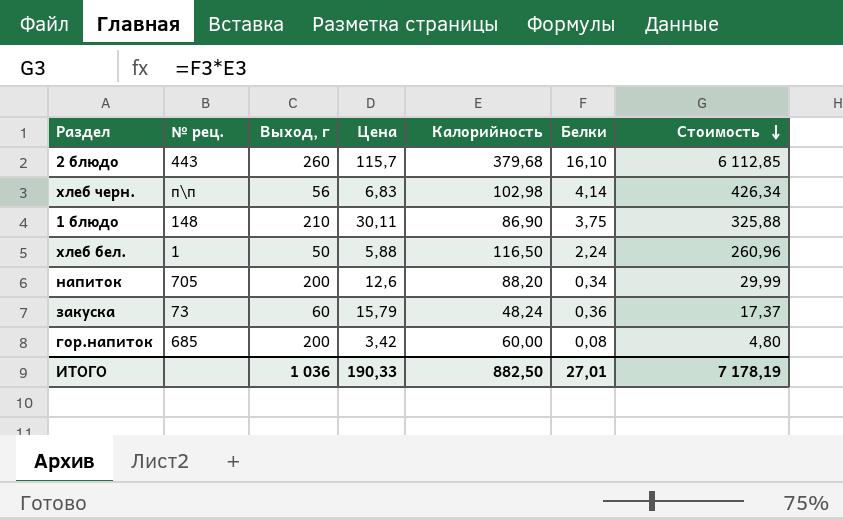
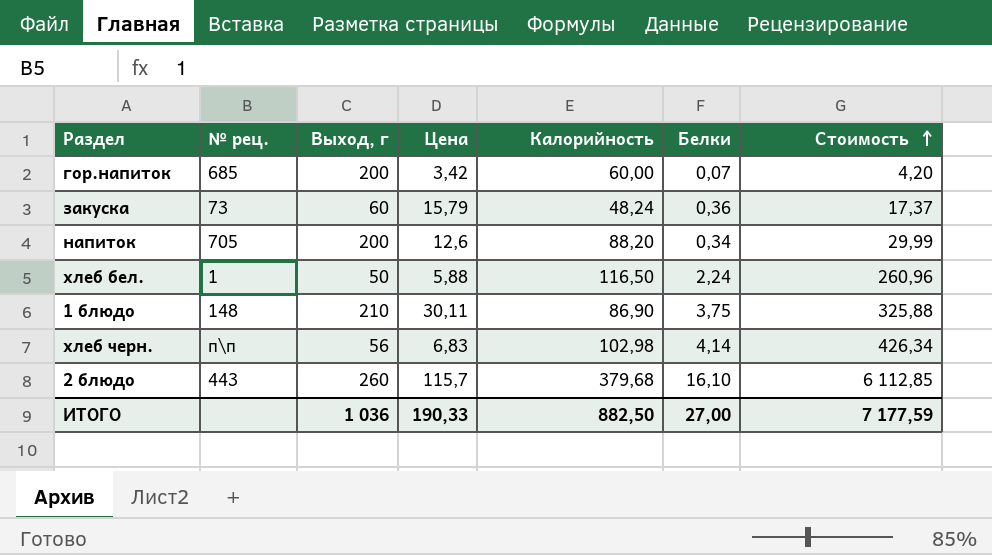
row order: Стоимость descending -> Стоимость ascending
гор.напиток | Белки: 0,08 -> 0,07
гор.напиток | Стоимость: 4,80 -> 4,20
ИТОГО | Белки: 27,01 -> 27,00
ИТОГО | Стоимость: 7 178,19 -> 7 177,59

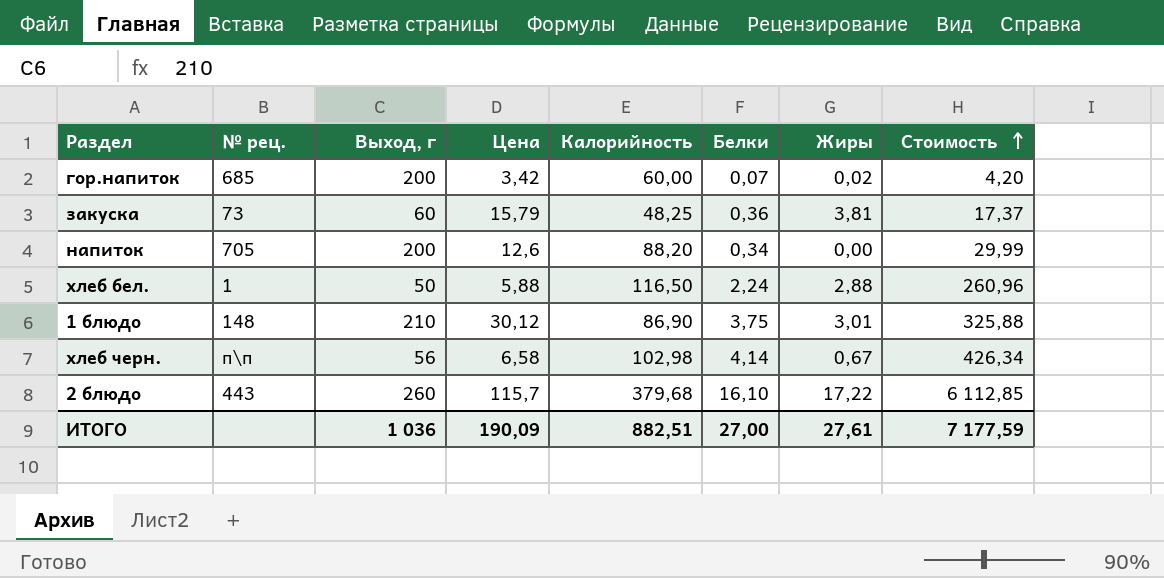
column Жиры | position: none -> 7
закуска | Калорийность: 48,24 -> 48,25
1 блюдо | Цена: 30,11 -> 30,12
хлеб черн. | Цена: 6,83 -> 6,58
ИТОГО | Цена: 190,33 -> 190,09
ИТОГО | Калорийность: 882,50 -> 882,51

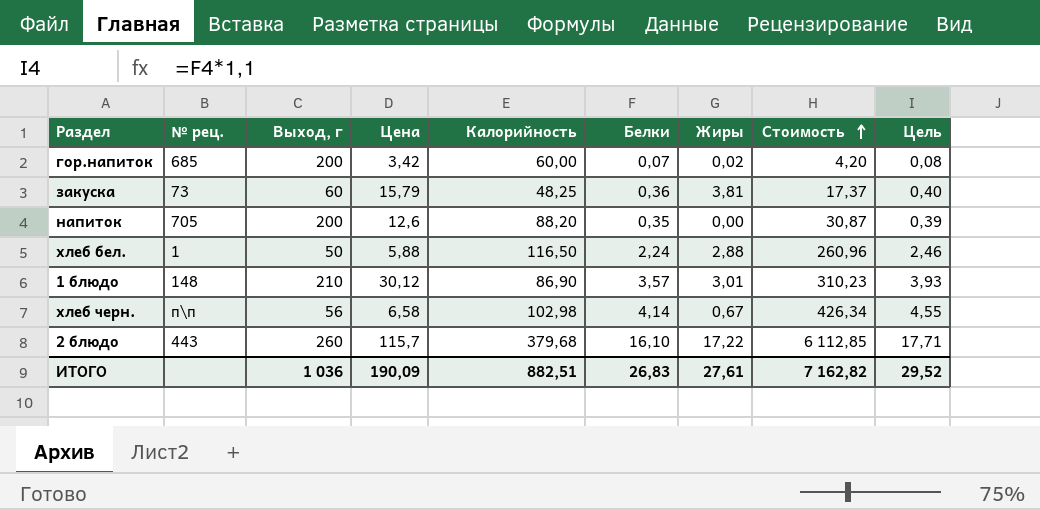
column Цель | formula: none -> [Белки] * 1,1
напиток | Белки: 0,34 -> 0,35
напиток | Стоимость: 29,99 -> 30,87
1 блюдо | Белки: 3,75 -> 3,57
1 блюдо | Стоимость: 325,88 -> 310,23
ИТОГО | Белки: 27,00 -> 26,83
ИТОГО | Стоимость: 7 177,59 -> 7 162,82

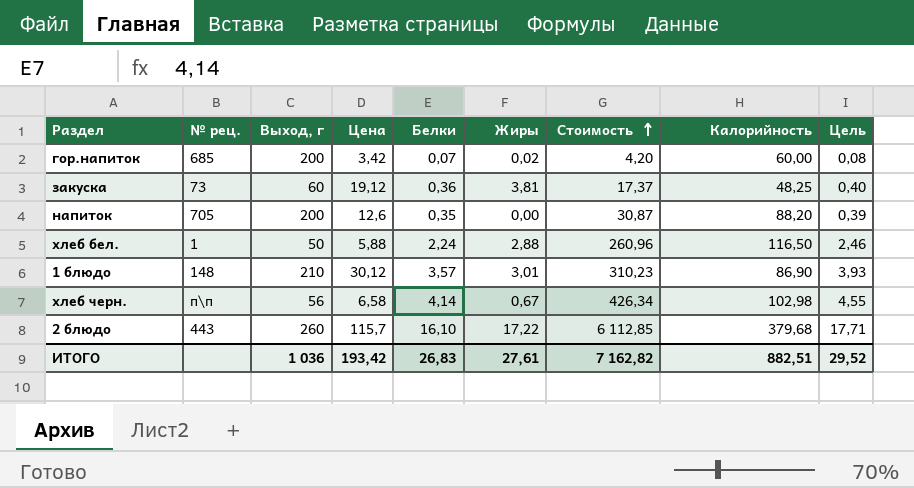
column Калорийность | position: 5 -> 8
закуска | Цена: 15,79 -> 19,12
ИТОГО | Цена: 190,09 -> 193,42

